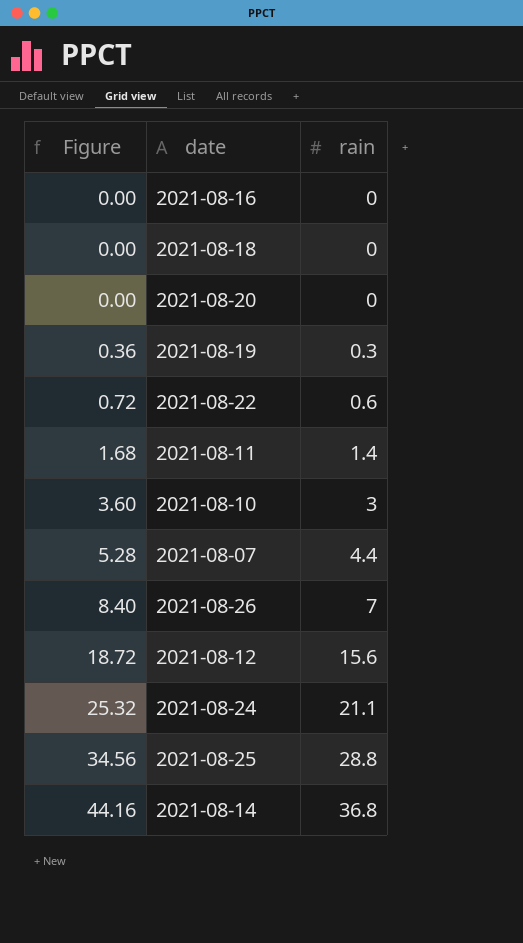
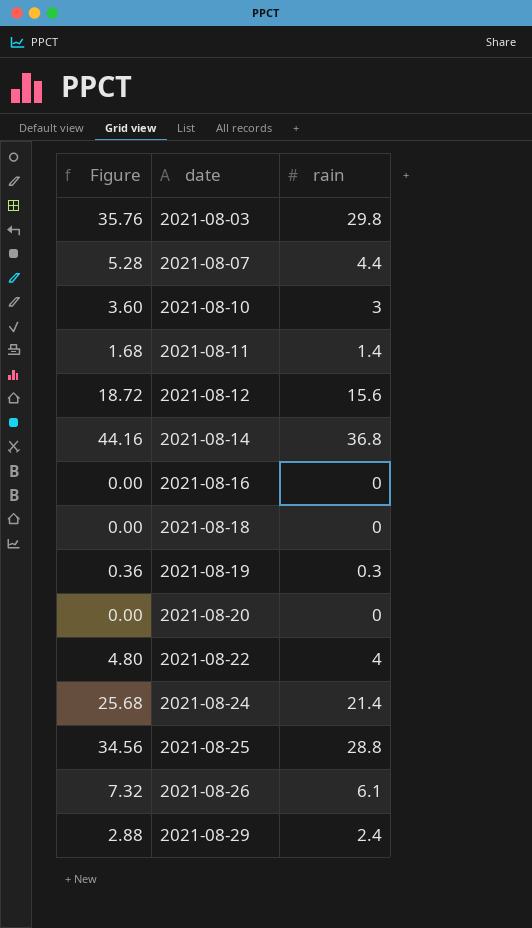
row order: Figure ascending -> date ascending
row 2021-08-03: none -> 35.76 | 29.8
2021-08-22 | Figure: 0.72 -> 4.80
2021-08-22 | rain: 0.6 -> 4
2021-08-24 | Figure: 25.32 -> 25.68
2021-08-24 | rain: 21.1 -> 21.4
2021-08-26 | Figure: 8.40 -> 7.32
2021-08-26 | rain: 7 -> 6.1
row 2021-08-29: none -> 2.88 | 2.4

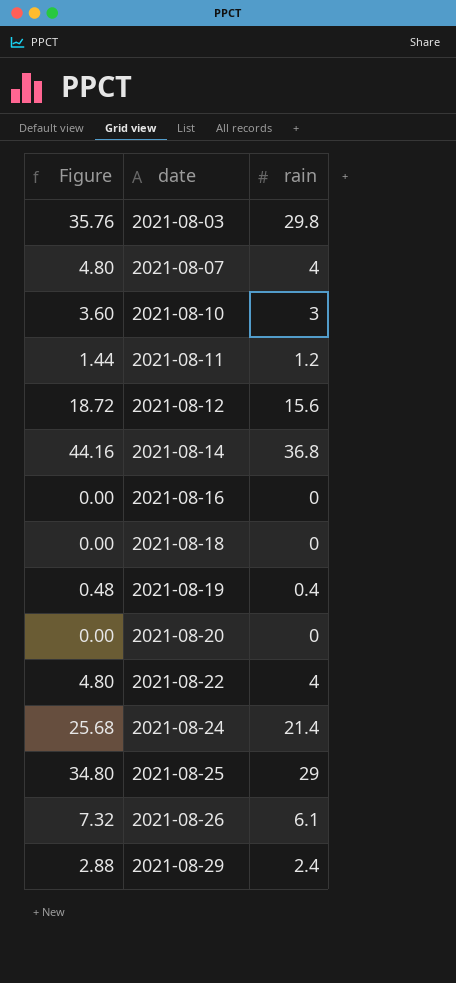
2021-08-07 | Figure: 5.28 -> 4.80
2021-08-07 | rain: 4.4 -> 4
2021-08-11 | Figure: 1.68 -> 1.44
2021-08-11 | rain: 1.4 -> 1.2
2021-08-19 | Figure: 0.36 -> 0.48
2021-08-19 | rain: 0.3 -> 0.4
2021-08-25 | Figure: 34.56 -> 34.80
2021-08-25 | rain: 28.8 -> 29

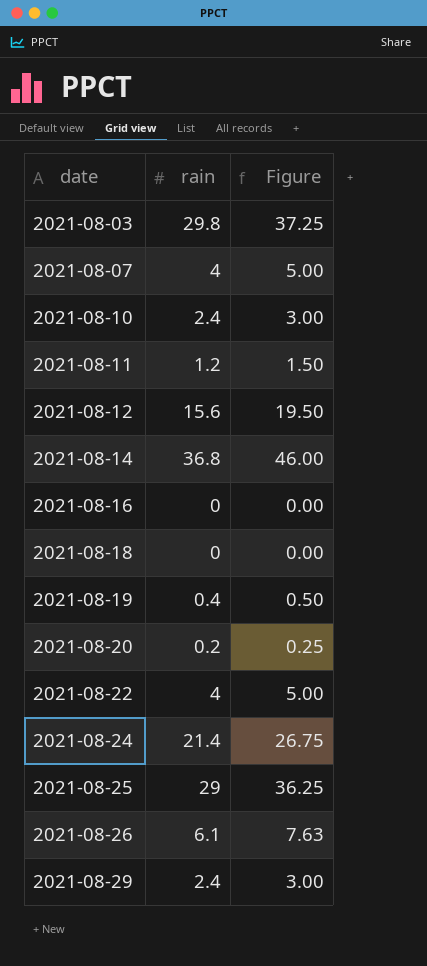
column Figure | formula: [rain] * 1.2 -> [rain] * 1.25
column Figure | position: 1 -> 3
2021-08-10 | rain: 3 -> 2.4
2021-08-20 | rain: 0 -> 0.2

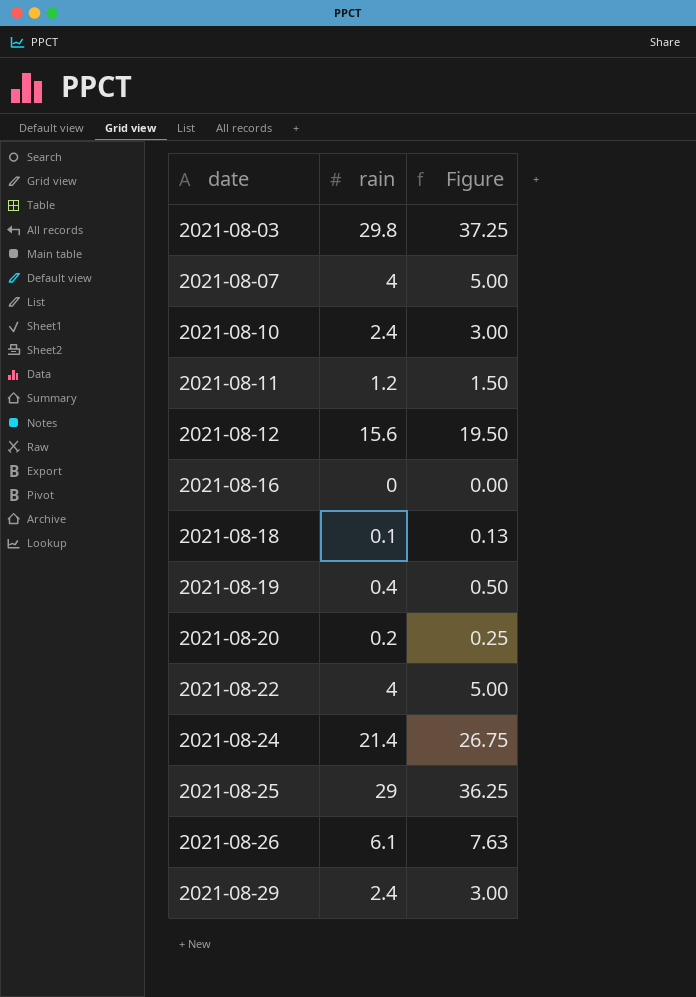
row 2021-08-14: 36.8 | 46.00 -> none
2021-08-18 | rain: 0 -> 0.1
2021-08-18 | Figure: 0.00 -> 0.13

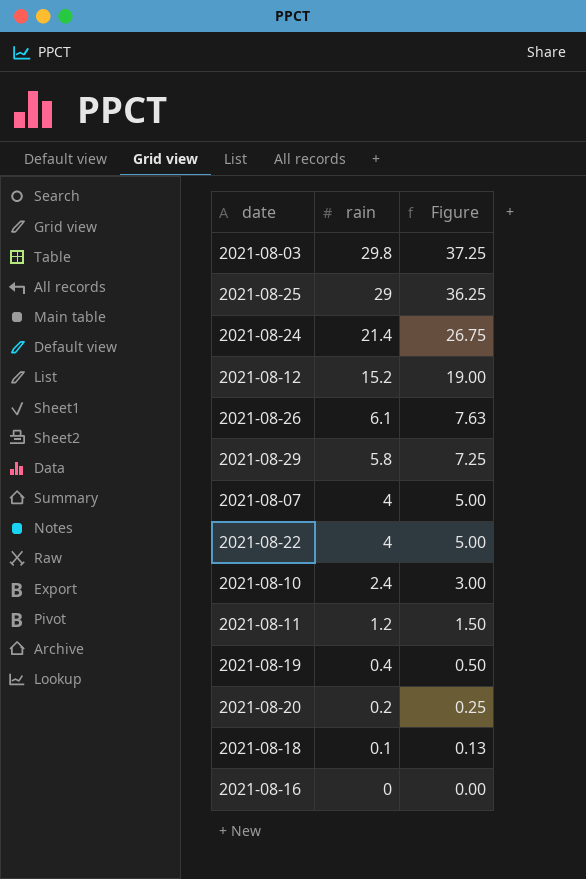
row order: date ascending -> rain descending
2021-08-12 | rain: 15.6 -> 15.2
2021-08-12 | Figure: 19.50 -> 19.00
2021-08-29 | rain: 2.4 -> 5.8
2021-08-29 | Figure: 3.00 -> 7.25

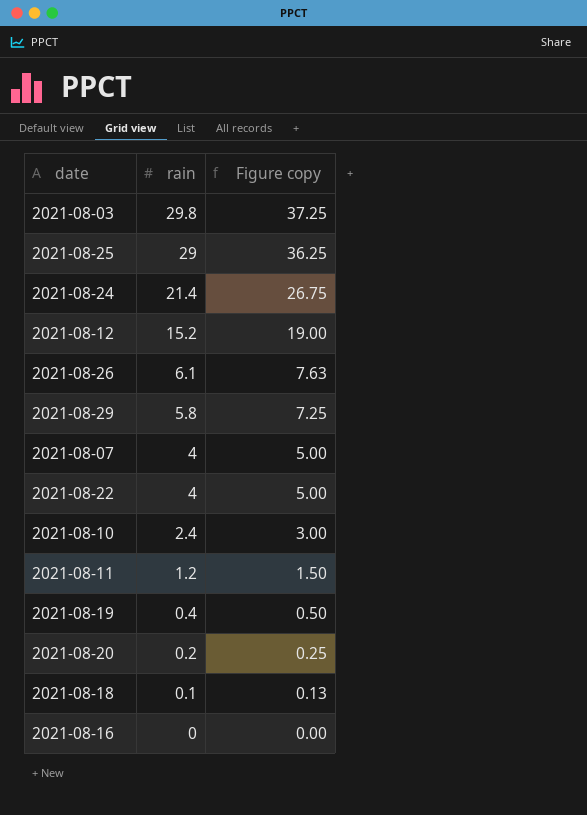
column name: Figure -> Figure copy

